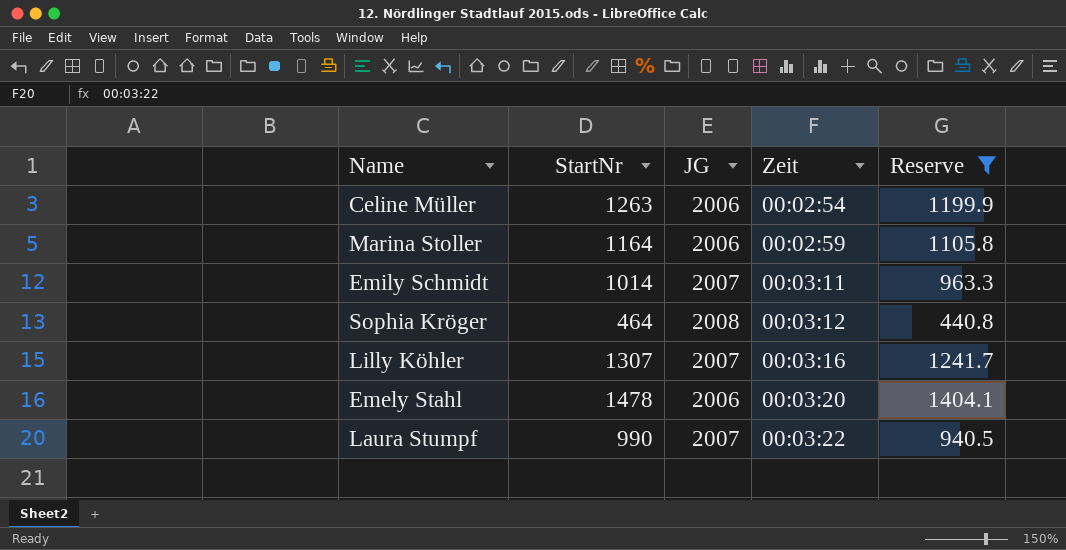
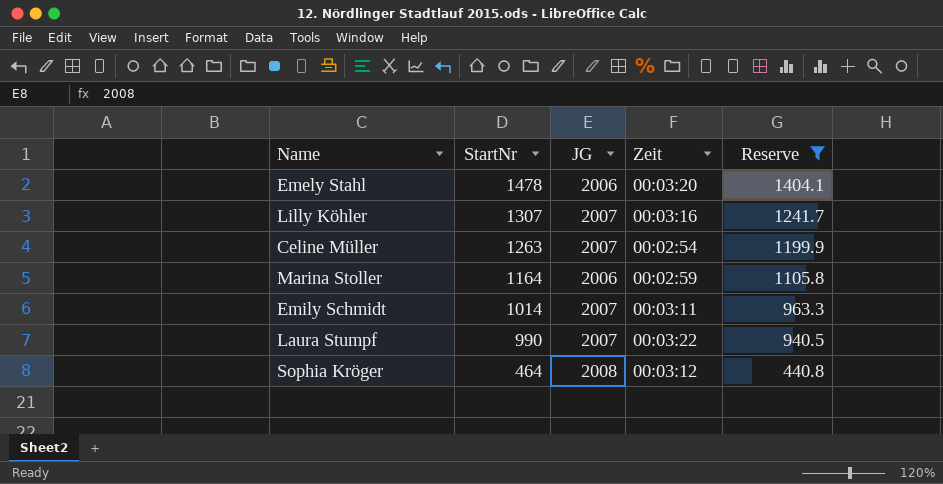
row order: Zeit ascending -> StartNr descending
Celine Müller | JG: 2006 -> 2007

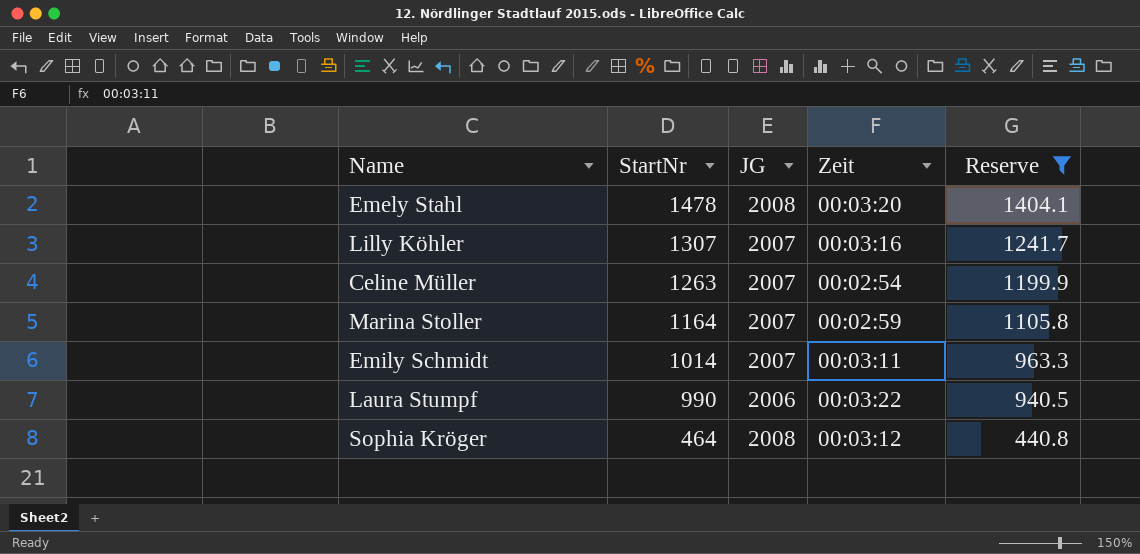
Emely Stahl | JG: 2006 -> 2008
Marina Stoller | JG: 2006 -> 2007
Laura Stumpf | JG: 2007 -> 2006

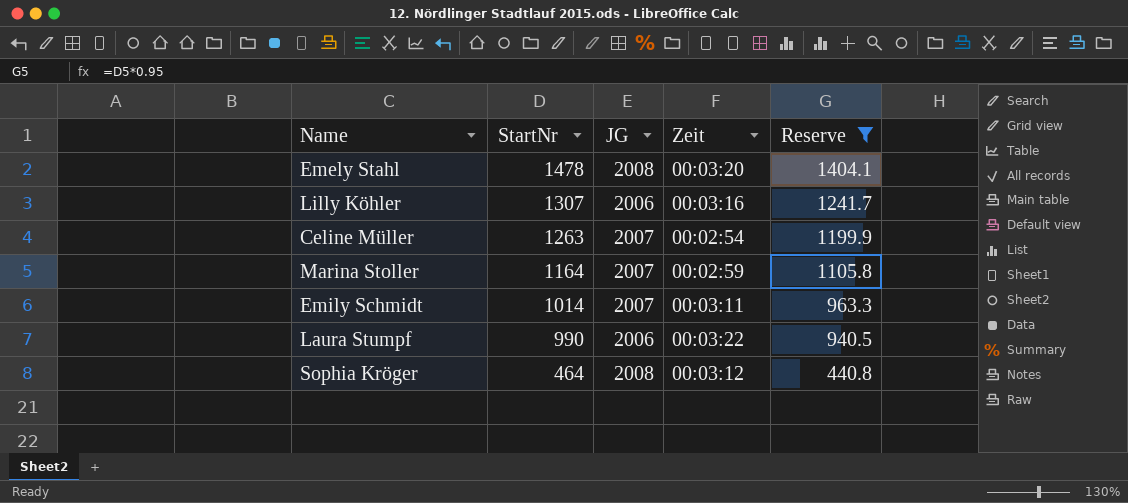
Lilly Köhler | JG: 2007 -> 2006

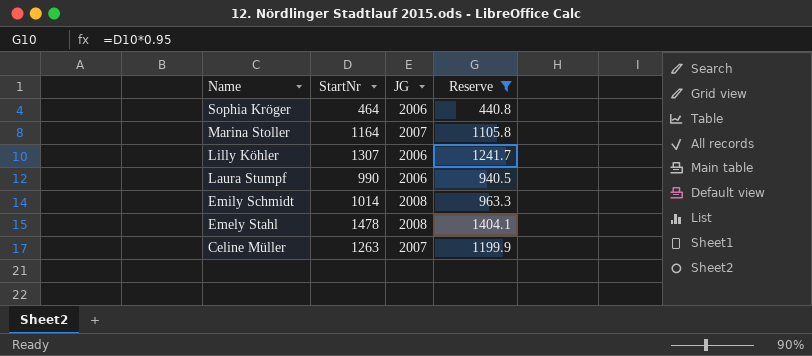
row order: StartNr descending -> Name descending
column Zeit | position: 4 -> none
Sophia Kröger | JG: 2008 -> 2006
Emily Schmidt | JG: 2007 -> 2008

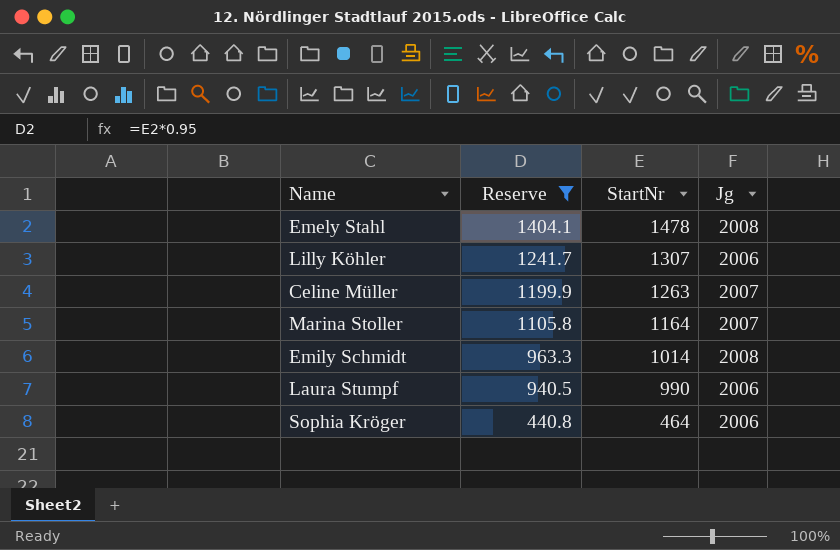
row order: Name descending -> Reserve descending
column Reserve | position: 4 -> 2
column name: JG -> Jg

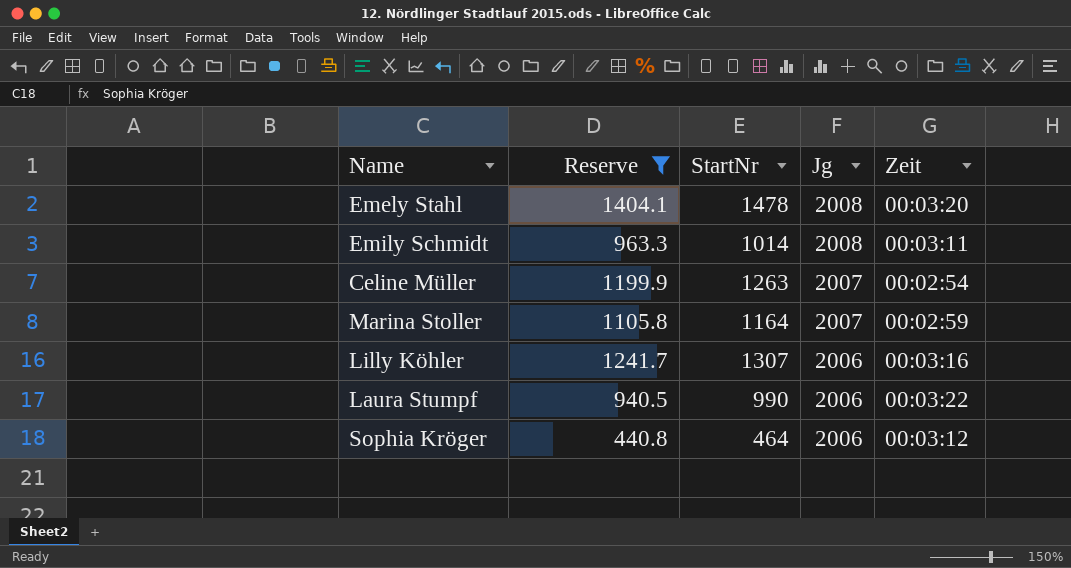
row order: Reserve descending -> Jg descending
column Zeit | position: none -> 5

